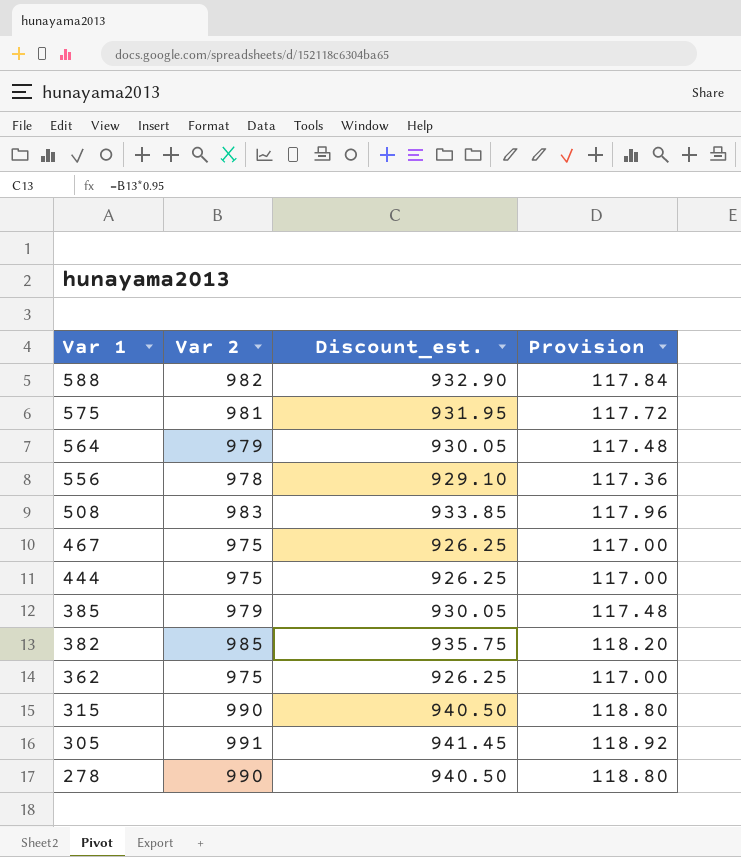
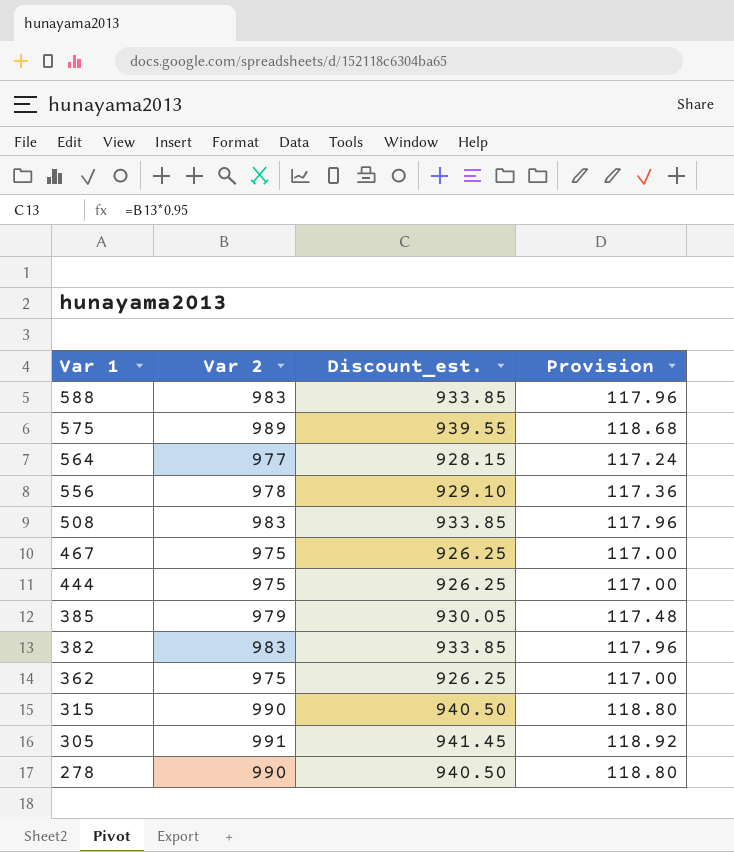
588 | Var 2: 982 -> 983
588 | Discount_est.: 932.90 -> 933.85
588 | Provision: 117.84 -> 117.96
575 | Var 2: 981 -> 989
575 | Discount_est.: 931.95 -> 939.55
575 | Provision: 117.72 -> 118.68
564 | Var 2: 979 -> 977
564 | Discount_est.: 930.05 -> 928.15
564 | Provision: 117.48 -> 117.24
382 | Var 2: 985 -> 983
382 | Discount_est.: 935.75 -> 933.85
382 | Provision: 118.20 -> 117.96

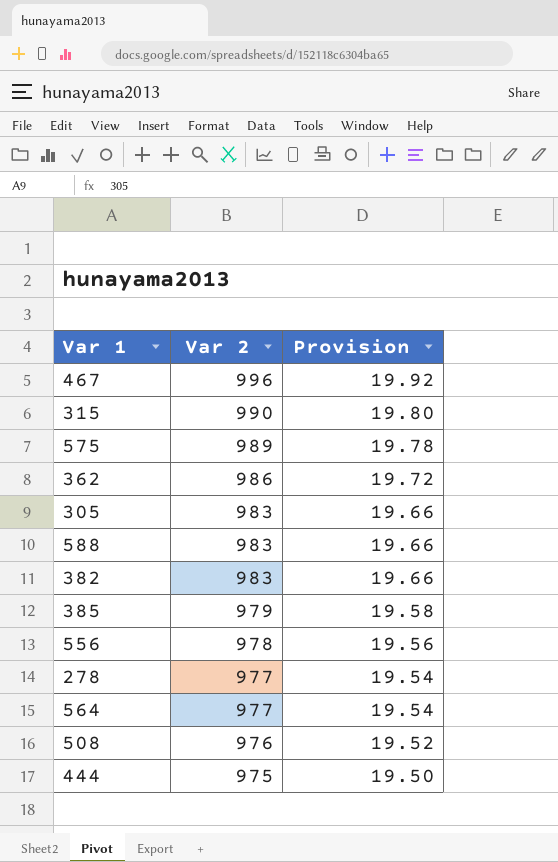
row order: Var 1 descending -> Var 2 descending
column Discount_est. | formula: [Var 2] * 0.95 -> none
column Provision | formula: [Var 2] * 0.12 -> [Var 2] * 0.02
467 | Var 2: 975 -> 996
362 | Var 2: 975 -> 986
305 | Var 2: 991 -> 983
278 | Var 2: 990 -> 977
508 | Var 2: 983 -> 976

